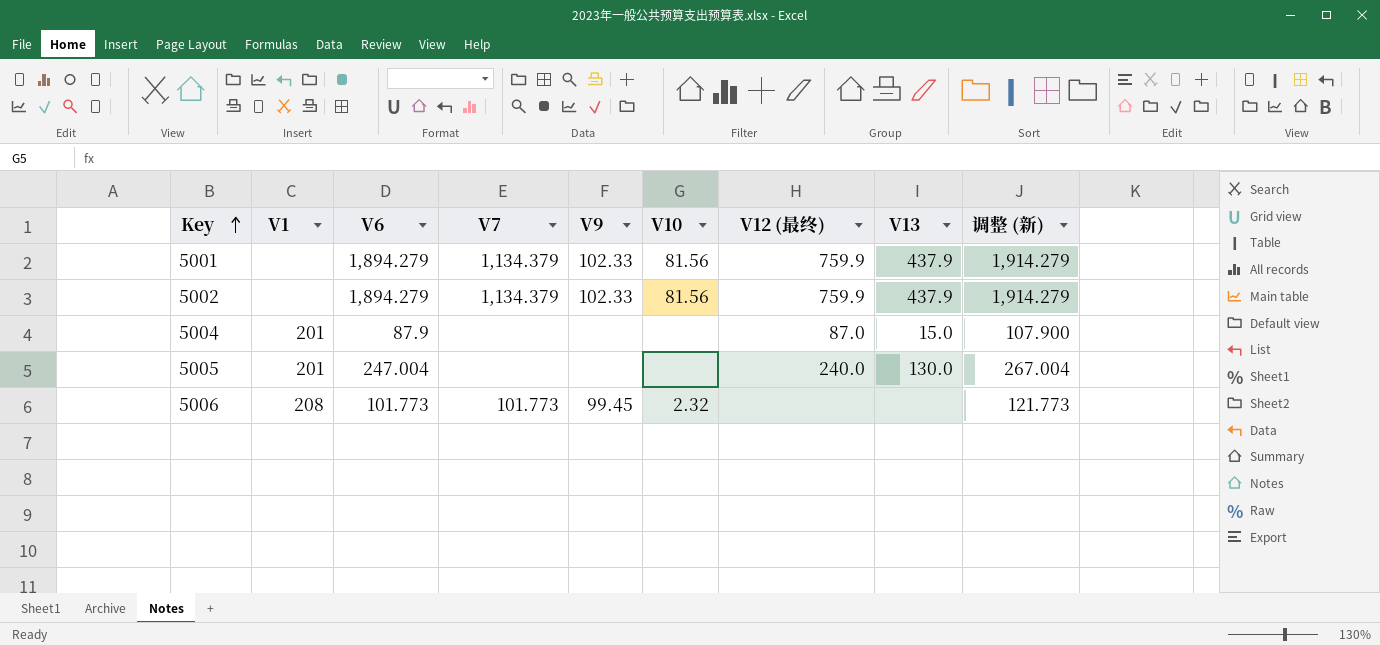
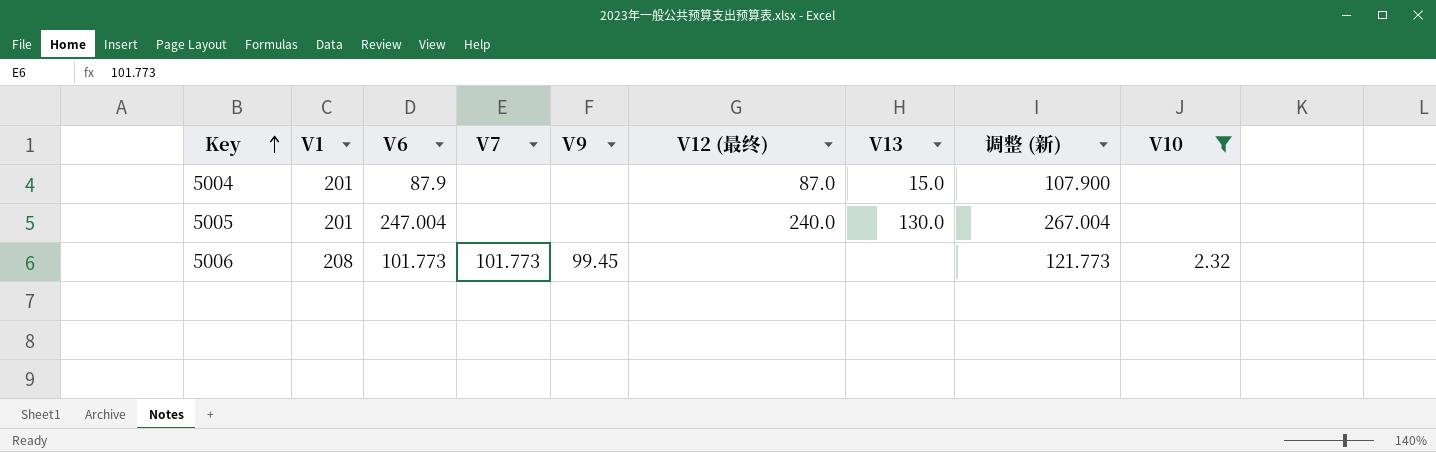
filter: none -> V10 != 81.56
column V10 | position: 6 -> 9

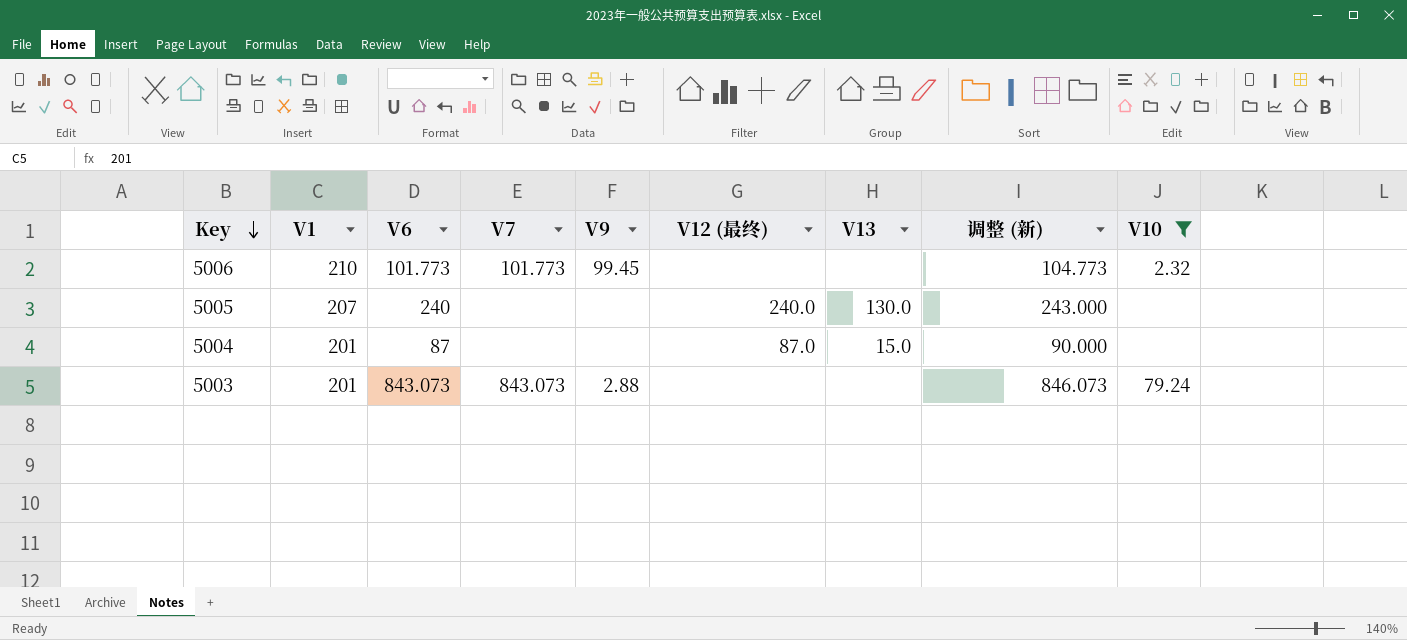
row order: Key ascending -> Key descending
column 调整 (新) | formula: [V6] + 20 -> [V6] + 3
5006 | V1: 208 -> 210
5005 | V1: 201 -> 207
5005 | V6: 247.004 -> 240
5004 | V6: 87.9 -> 87
row 5003: none -> 201 | 843.073 | 843.073 | 2.88 | none | none | 846.073 | 79.24

